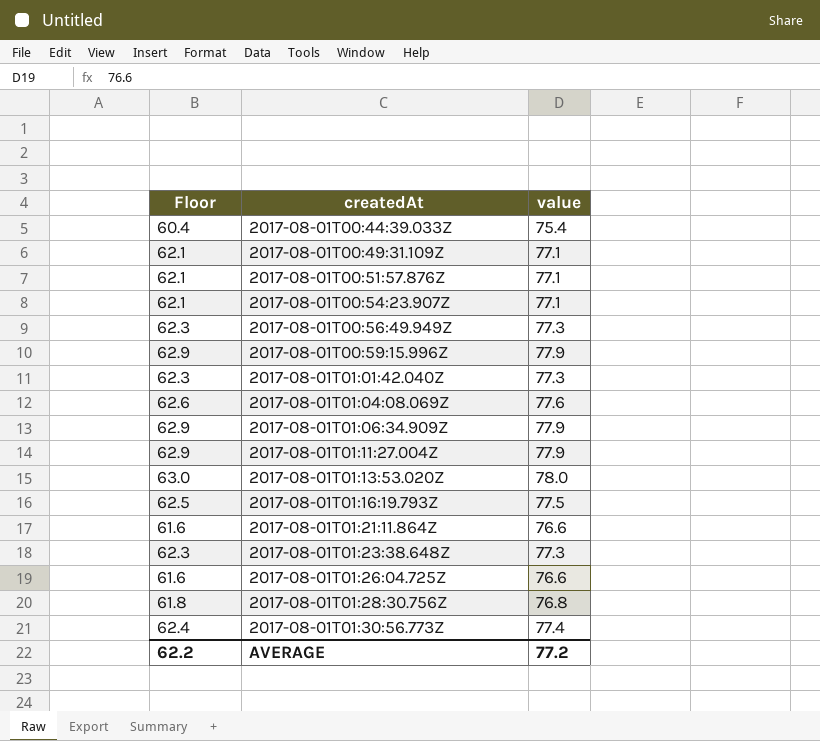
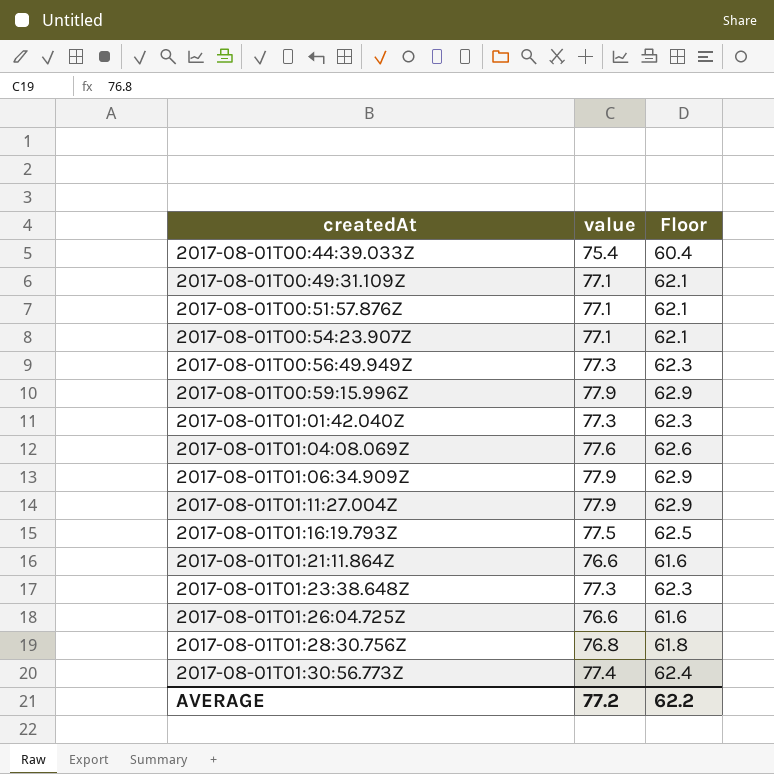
column Floor | position: 1 -> 3
row 2017-08-01T01:13:53.020Z: 63.0 | 78.0 -> none

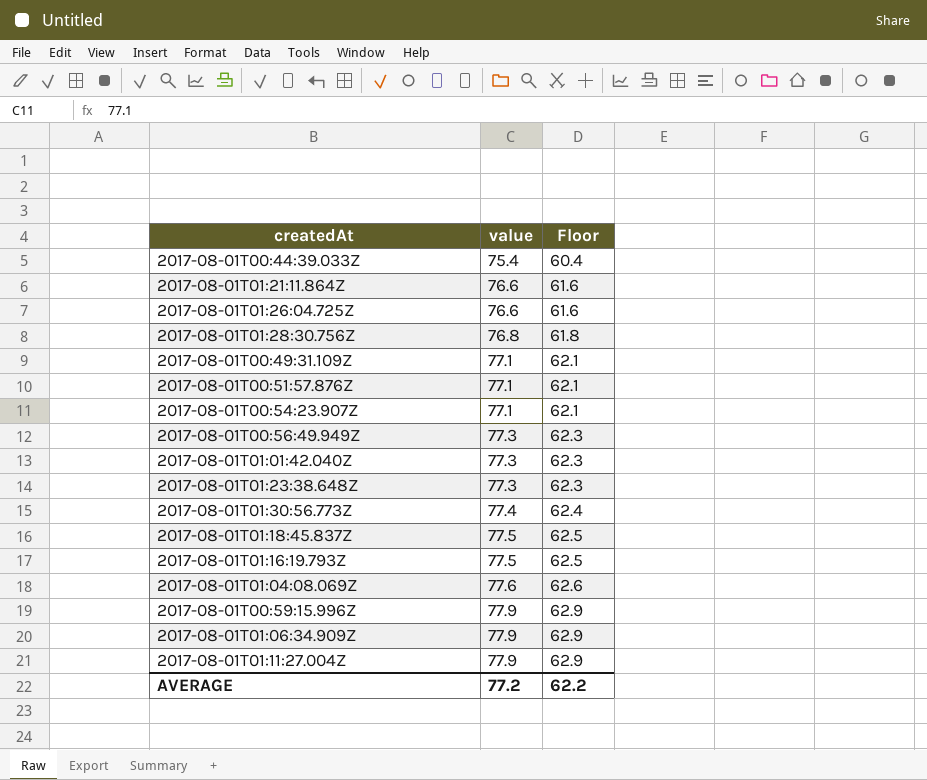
row order: createdAt ascending -> value ascending
row 2017-08-01T01:18:45.837Z: none -> 77.5 | 62.5

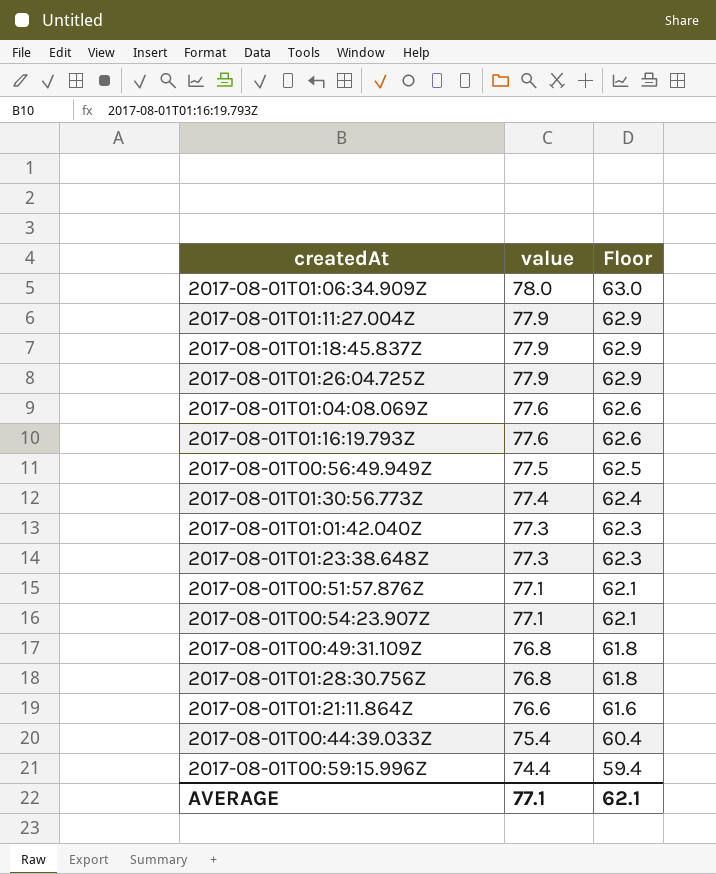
row order: value ascending -> value descending
2017-08-01T01:06:34.909Z | value: 77.9 -> 78.0
2017-08-01T01:06:34.909Z | Floor: 62.9 -> 63.0
2017-08-01T01:18:45.837Z | value: 77.5 -> 77.9
2017-08-01T01:18:45.837Z | Floor: 62.5 -> 62.9
2017-08-01T01:26:04.725Z | value: 76.6 -> 77.9
2017-08-01T01:26:04.725Z | Floor: 61.6 -> 62.9
2017-08-01T01:16:19.793Z | value: 77.5 -> 77.6
2017-08-01T01:16:19.793Z | Floor: 62.5 -> 62.6
2017-08-01T00:56:49.949Z | value: 77.3 -> 77.5
2017-08-01T00:56:49.949Z | Floor: 62.3 -> 62.5
2017-08-01T00:49:31.109Z | value: 77.1 -> 76.8
2017-08-01T00:49:31.109Z | Floor: 62.1 -> 61.8
2017-08-01T00:59:15.996Z | value: 77.9 -> 74.4
2017-08-01T00:59:15.996Z | Floor: 62.9 -> 59.4
AVERAGE | value: 77.2 -> 77.1
AVERAGE | Floor: 62.2 -> 62.1

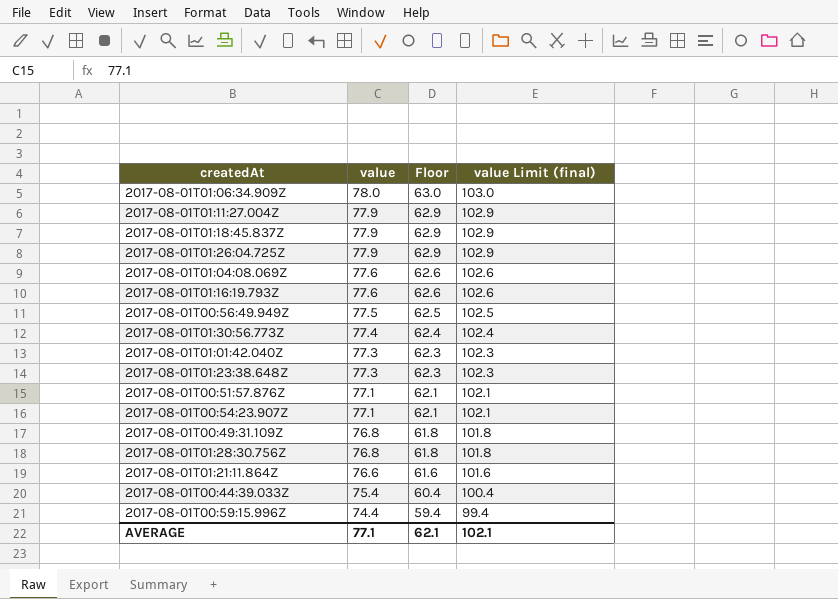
column value Limit (final) | formula: none -> [value] + 25

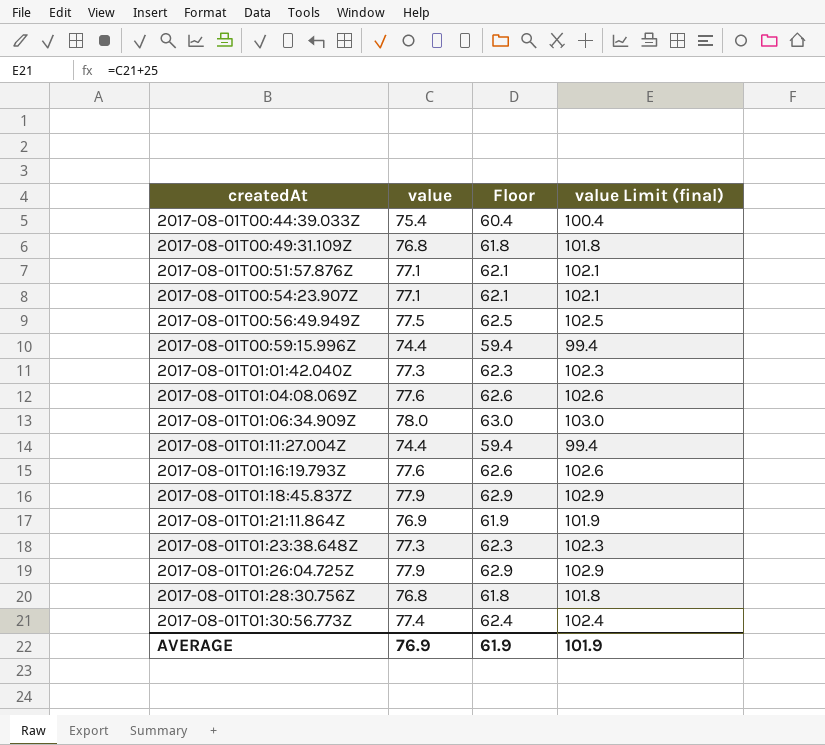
row order: value descending -> createdAt ascending
2017-08-01T01:11:27.004Z | value: 77.9 -> 74.4
2017-08-01T01:11:27.004Z | Floor: 62.9 -> 59.4
2017-08-01T01:11:27.004Z | value Limit (final): 102.9 -> 99.4
2017-08-01T01:21:11.864Z | value: 76.6 -> 76.9
2017-08-01T01:21:11.864Z | Floor: 61.6 -> 61.9
2017-08-01T01:21:11.864Z | value Limit (final): 101.6 -> 101.9
AVERAGE | value: 77.1 -> 76.9
AVERAGE | Floor: 62.1 -> 61.9
AVERAGE | value Limit (final): 102.1 -> 101.9

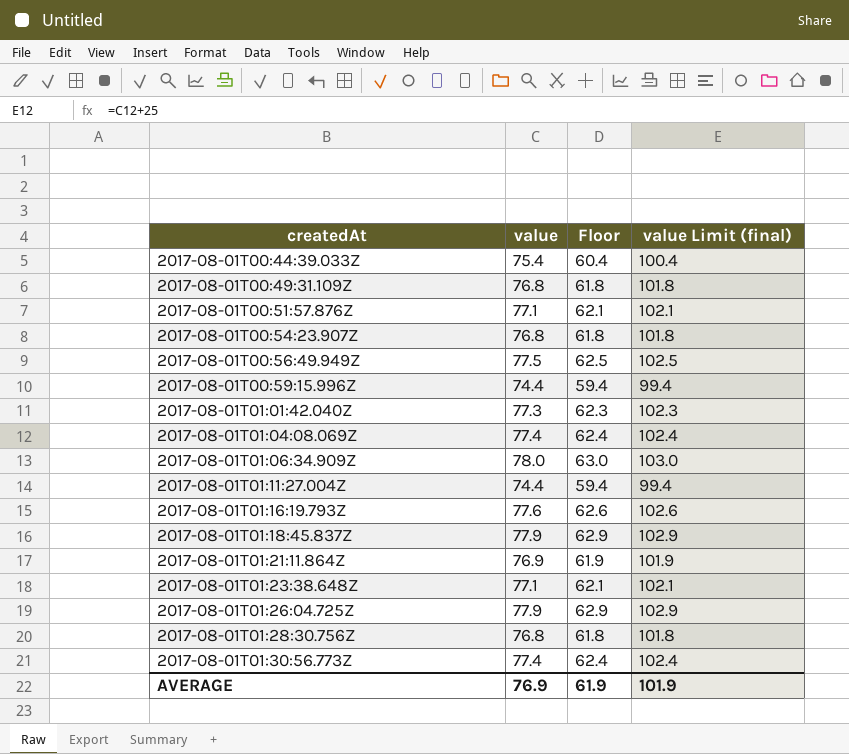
2017-08-01T00:54:23.907Z | value: 77.1 -> 76.8
2017-08-01T00:54:23.907Z | Floor: 62.1 -> 61.8
2017-08-01T00:54:23.907Z | value Limit (final): 102.1 -> 101.8
2017-08-01T01:04:08.069Z | value: 77.6 -> 77.4
2017-08-01T01:04:08.069Z | Floor: 62.6 -> 62.4
2017-08-01T01:04:08.069Z | value Limit (final): 102.6 -> 102.4
2017-08-01T01:23:38.648Z | value: 77.3 -> 77.1
2017-08-01T01:23:38.648Z | Floor: 62.3 -> 62.1
2017-08-01T01:23:38.648Z | value Limit (final): 102.3 -> 102.1

